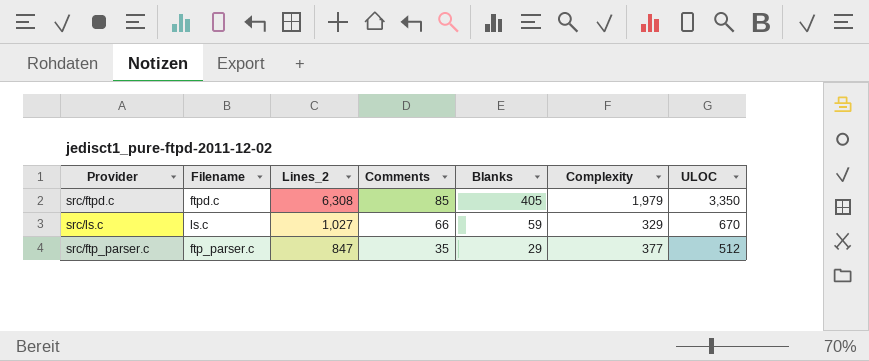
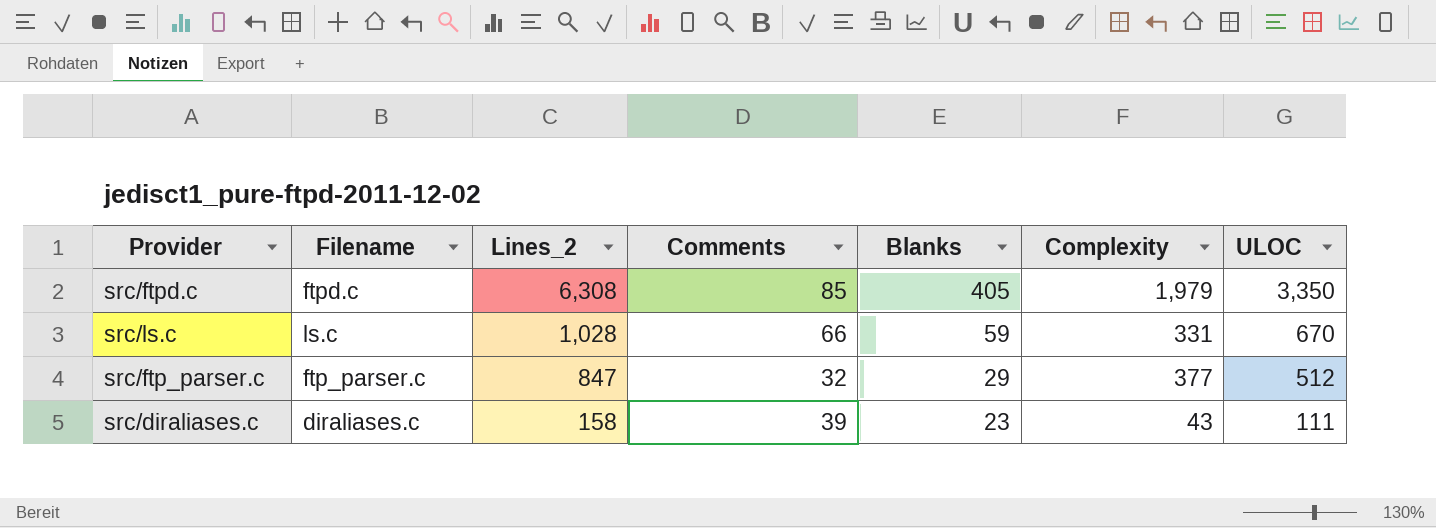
src/ls.c | Lines_2: 1,027 -> 1,028
src/ls.c | Complexity: 329 -> 331
src/ftp_parser.c | Comments: 35 -> 32
row src/diraliases.c: none -> diraliases.c | 158 | 39 | 23 | 43 | 111

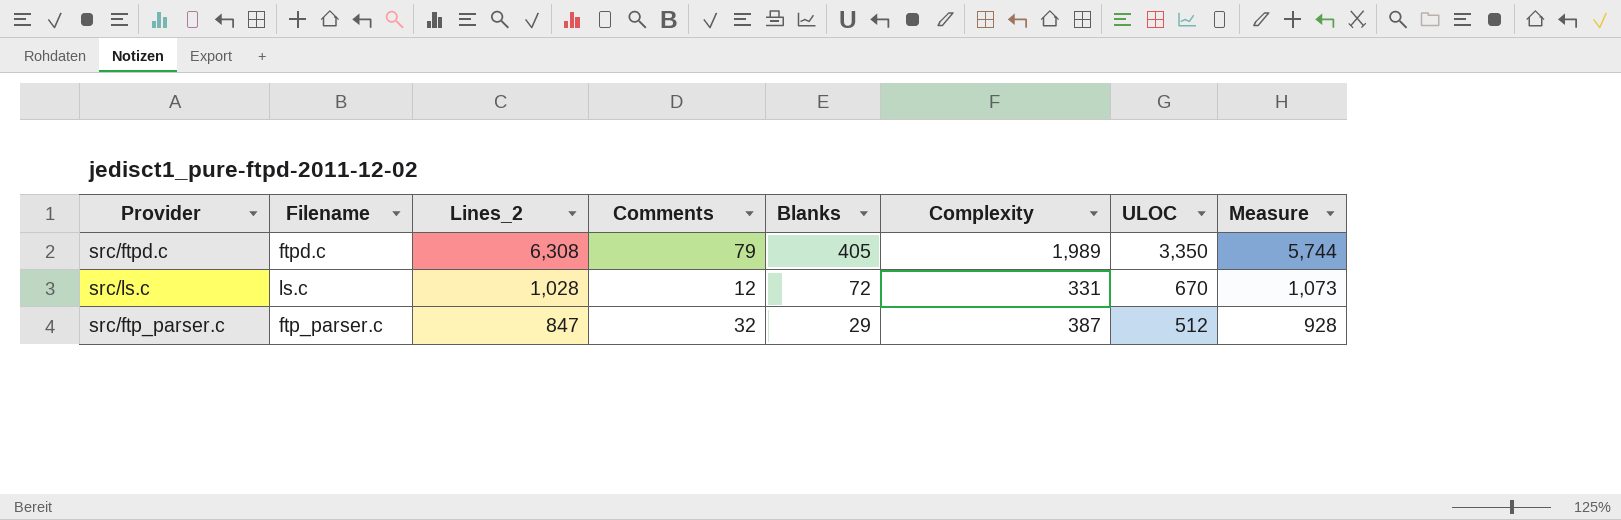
column Measure | formula: none -> [Blanks] + [Complexity] + [ULOC]
row src/diraliases.c: diraliases.c | 158 | 39 | 23 | 43 | 111 -> none
src/ftpd.c | Comments: 85 -> 79
src/ftpd.c | Complexity: 1,979 -> 1,989
src/ls.c | Comments: 66 -> 12
src/ls.c | Blanks: 59 -> 72
src/ftp_parser.c | Complexity: 377 -> 387

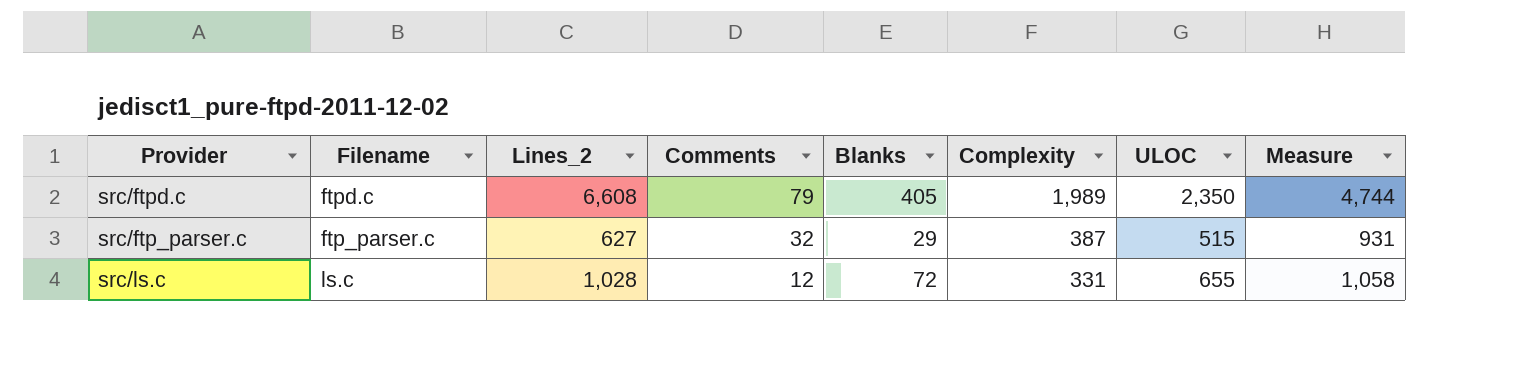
row order: Lines_2 descending -> Comments descending
src/ftpd.c | Lines_2: 6,308 -> 6,608
src/ftpd.c | ULOC: 3,350 -> 2,350
src/ftpd.c | Measure: 5,744 -> 4,744
src/ftp_parser.c | Lines_2: 847 -> 627
src/ftp_parser.c | ULOC: 512 -> 515
src/ftp_parser.c | Measure: 928 -> 931
src/ls.c | ULOC: 670 -> 655
src/ls.c | Measure: 1,073 -> 1,058

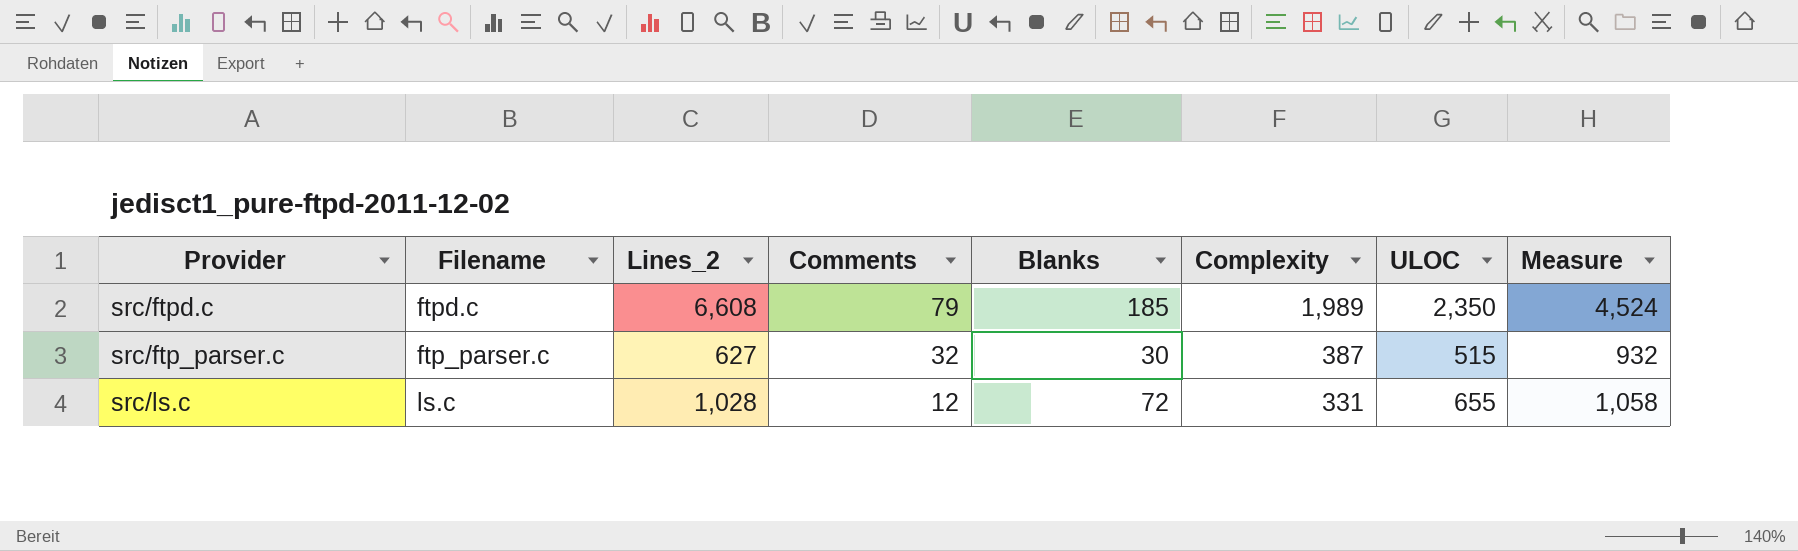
src/ftpd.c | Blanks: 405 -> 185
src/ftpd.c | Measure: 4,744 -> 4,524
src/ftp_parser.c | Blanks: 29 -> 30
src/ftp_parser.c | Measure: 931 -> 932

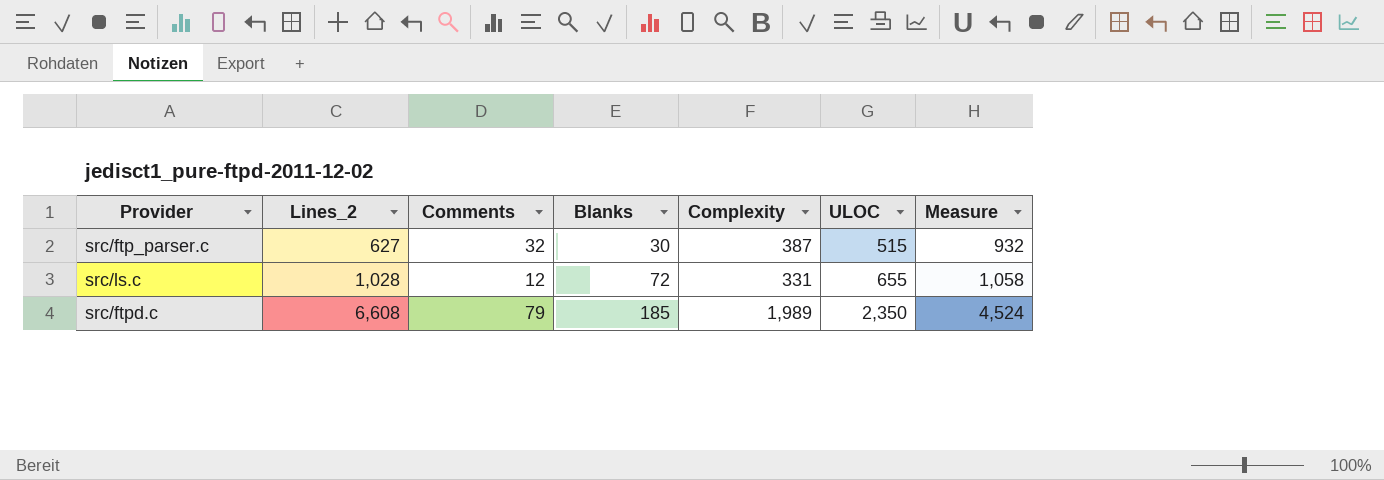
row order: Comments descending -> Lines_2 ascending
column Filename | position: 2 -> none

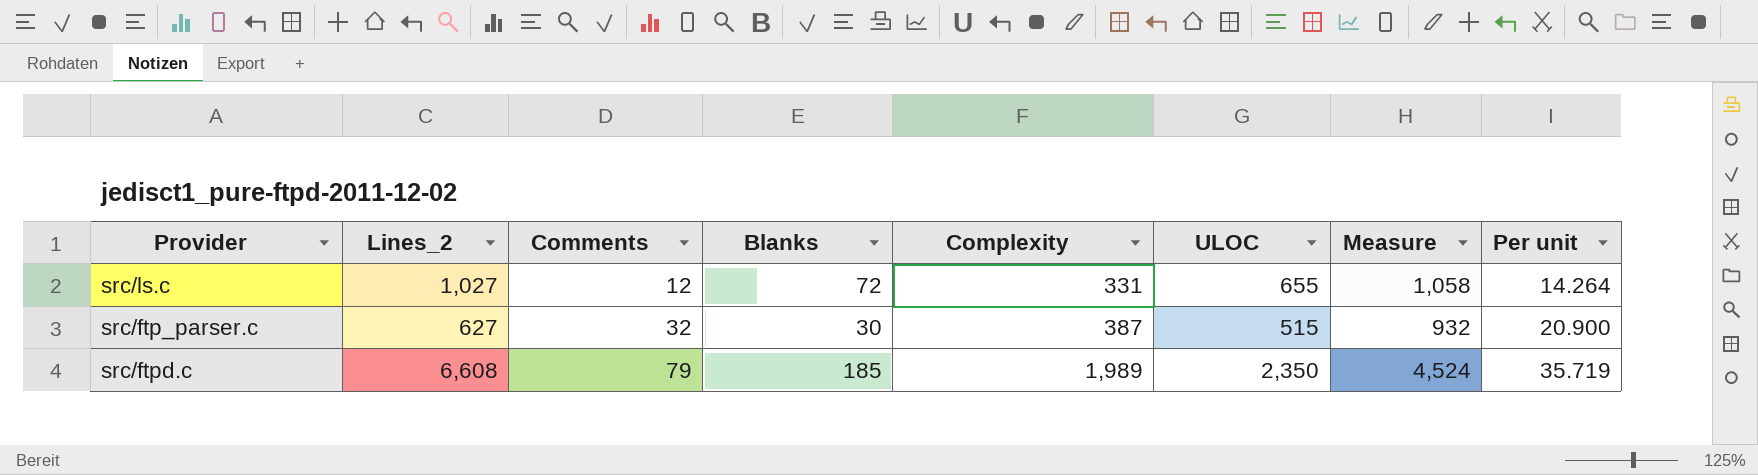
row order: Lines_2 ascending -> Comments ascending
column Per unit | formula: none -> [Lines_2] / [Blanks]
src/ls.c | Lines_2: 1,028 -> 1,027

